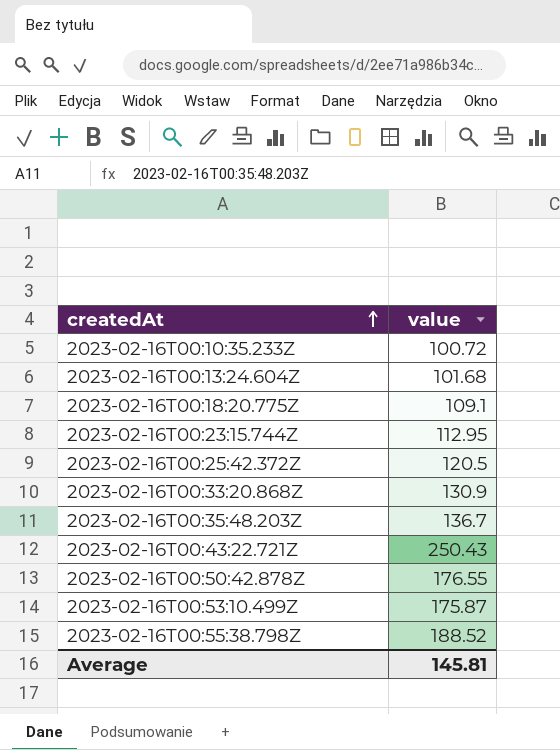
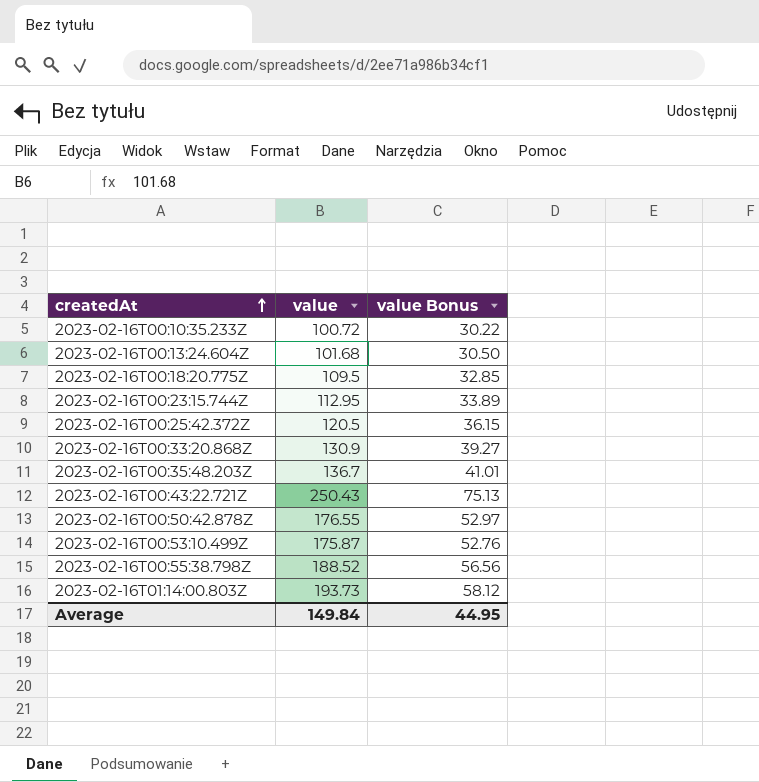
column value Bonus | formula: none -> [value] * 0.3
2023-02-16T00:18:20.775Z | value: 109.1 -> 109.5
row 2023-02-16T01:14:00.803Z: none -> 193.73 | 58.12
Average | value: 145.81 -> 149.84

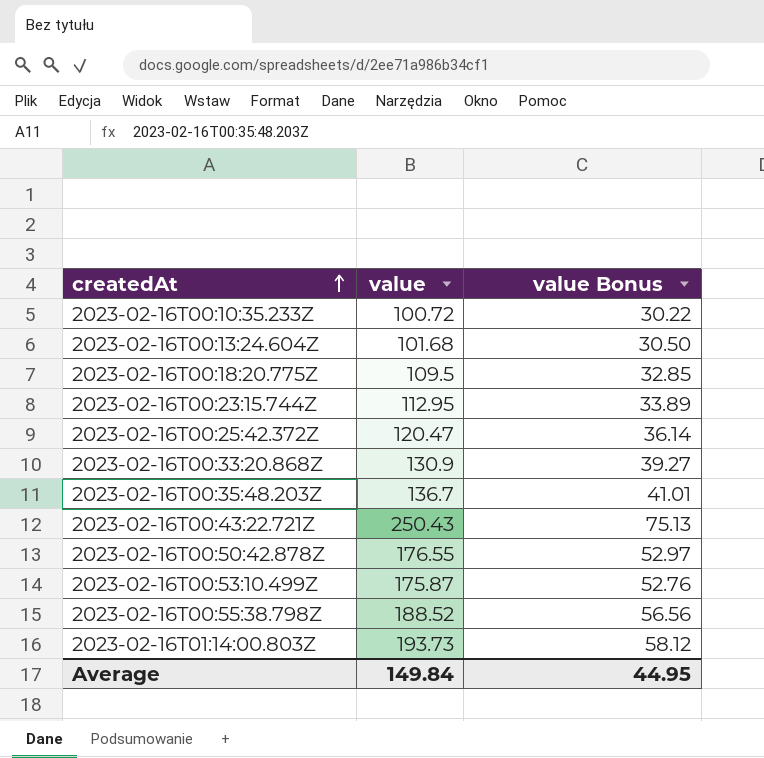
2023-02-16T00:25:42.372Z | value: 120.5 -> 120.47
2023-02-16T00:25:42.372Z | value Bonus: 36.15 -> 36.14

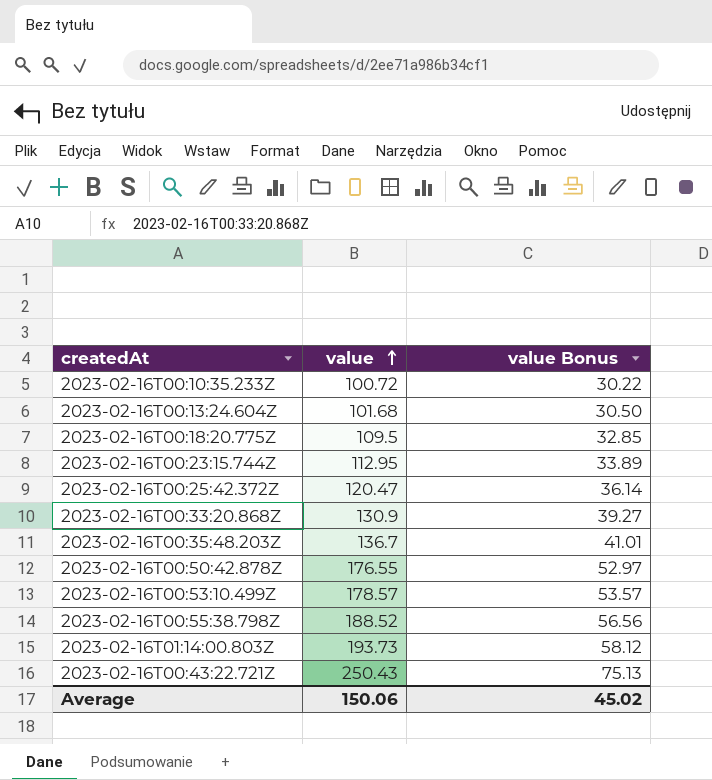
row order: createdAt ascending -> value ascending
2023-02-16T00:53:10.499Z | value: 175.87 -> 178.57
2023-02-16T00:53:10.499Z | value Bonus: 52.76 -> 53.57
Average | value: 149.84 -> 150.06
Average | value Bonus: 44.95 -> 45.02

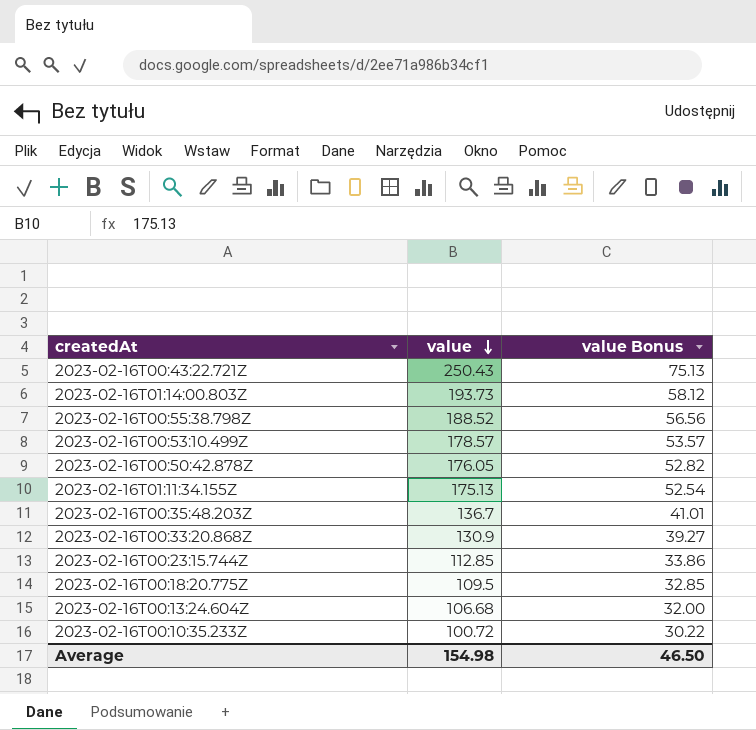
row order: value ascending -> value descending
row 2023-02-16T00:25:42.372Z: 120.47 | 36.14 -> none
2023-02-16T00:50:42.878Z | value: 176.55 -> 176.05
2023-02-16T00:50:42.878Z | value Bonus: 52.97 -> 52.82
row 2023-02-16T01:11:34.155Z: none -> 175.13 | 52.54
2023-02-16T00:23:15.744Z | value: 112.95 -> 112.85
2023-02-16T00:23:15.744Z | value Bonus: 33.89 -> 33.86
2023-02-16T00:13:24.604Z | value: 101.68 -> 106.68
2023-02-16T00:13:24.604Z | value Bonus: 30.50 -> 32.00
Average | value: 150.06 -> 154.98
Average | value Bonus: 45.02 -> 46.50

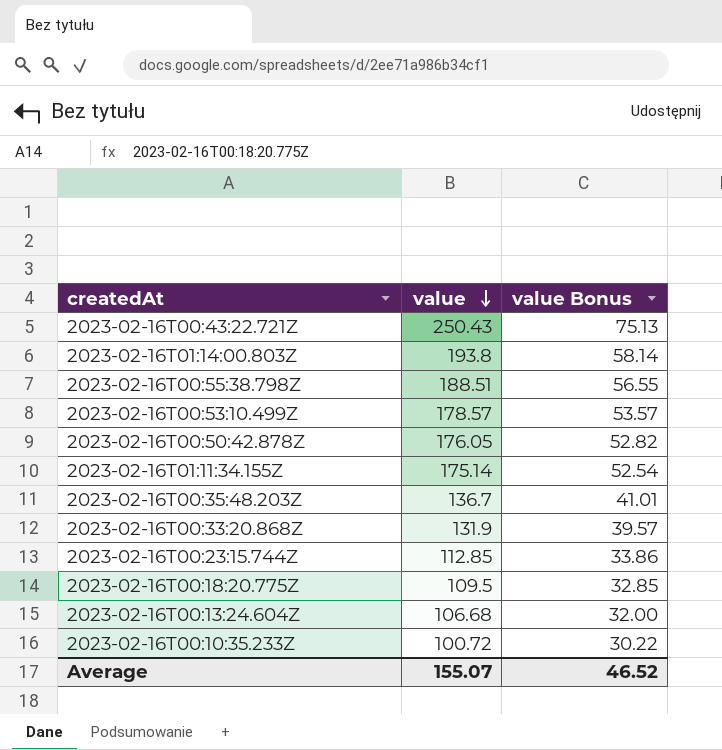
2023-02-16T01:14:00.803Z | value: 193.73 -> 193.8
2023-02-16T01:14:00.803Z | value Bonus: 58.12 -> 58.14
2023-02-16T00:55:38.798Z | value: 188.52 -> 188.51
2023-02-16T00:55:38.798Z | value Bonus: 56.56 -> 56.55
2023-02-16T01:11:34.155Z | value: 175.13 -> 175.14
2023-02-16T00:33:20.868Z | value: 130.9 -> 131.9
2023-02-16T00:33:20.868Z | value Bonus: 39.27 -> 39.57
Average | value: 154.98 -> 155.07
Average | value Bonus: 46.50 -> 46.52

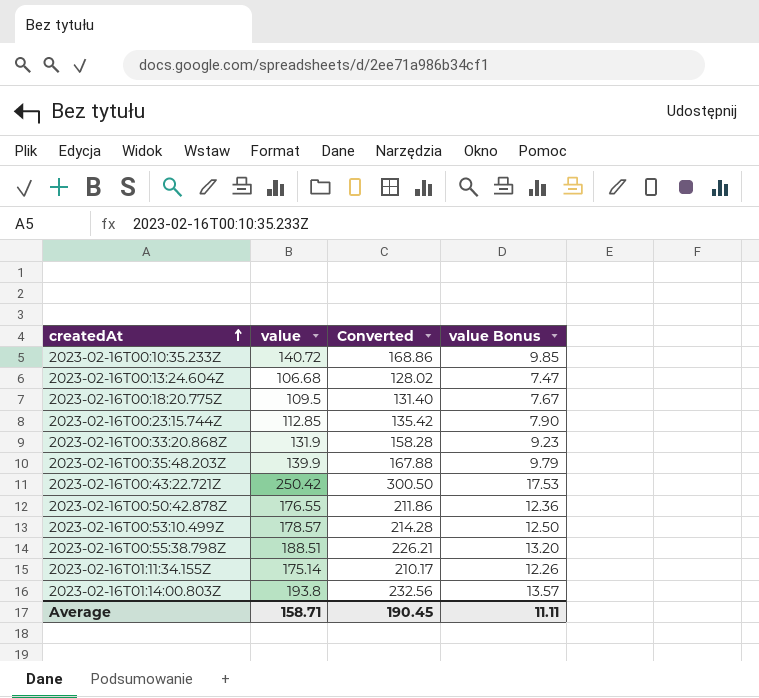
row order: value descending -> createdAt ascending
column Converted | formula: none -> [value] * 1.2
column value Bonus | formula: [value] * 0.3 -> [value] * 0.07
2023-02-16T00:10:35.233Z | value: 100.72 -> 140.72
2023-02-16T00:35:48.203Z | value: 136.7 -> 139.9
2023-02-16T00:43:22.721Z | value: 250.43 -> 250.42
2023-02-16T00:50:42.878Z | value: 176.05 -> 176.55
Average | value: 155.07 -> 158.71
Average | value Bonus: 46.52 -> 11.11

